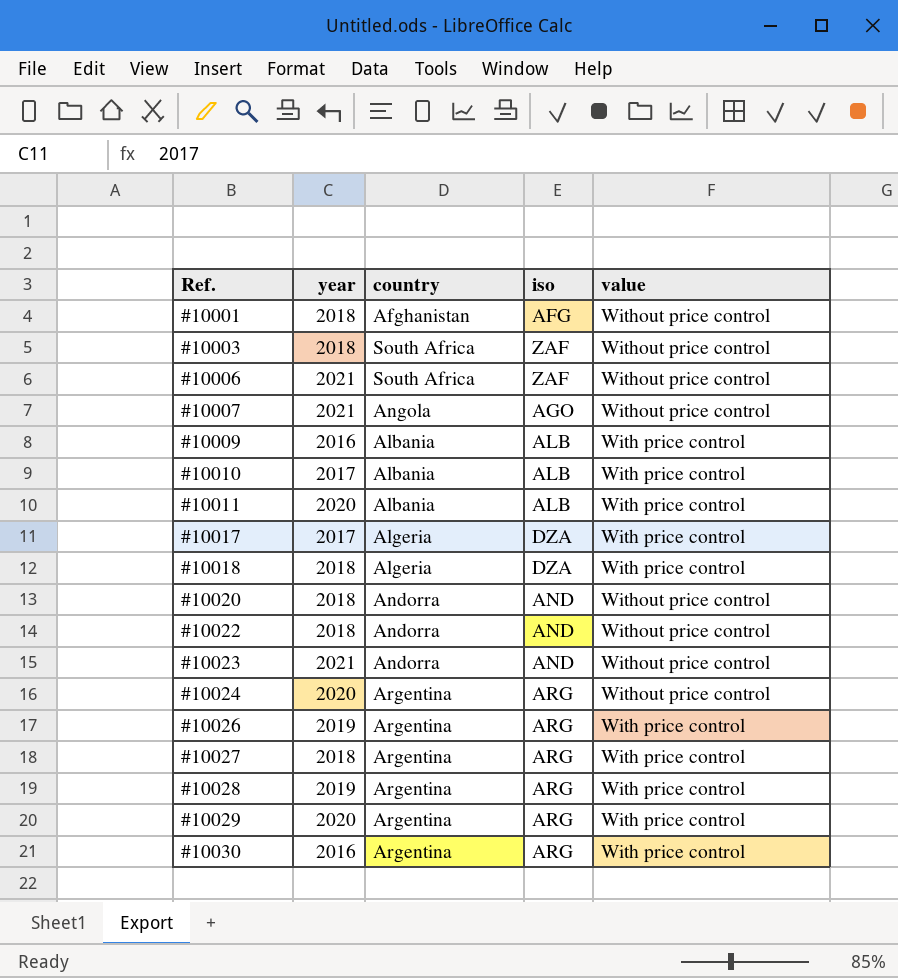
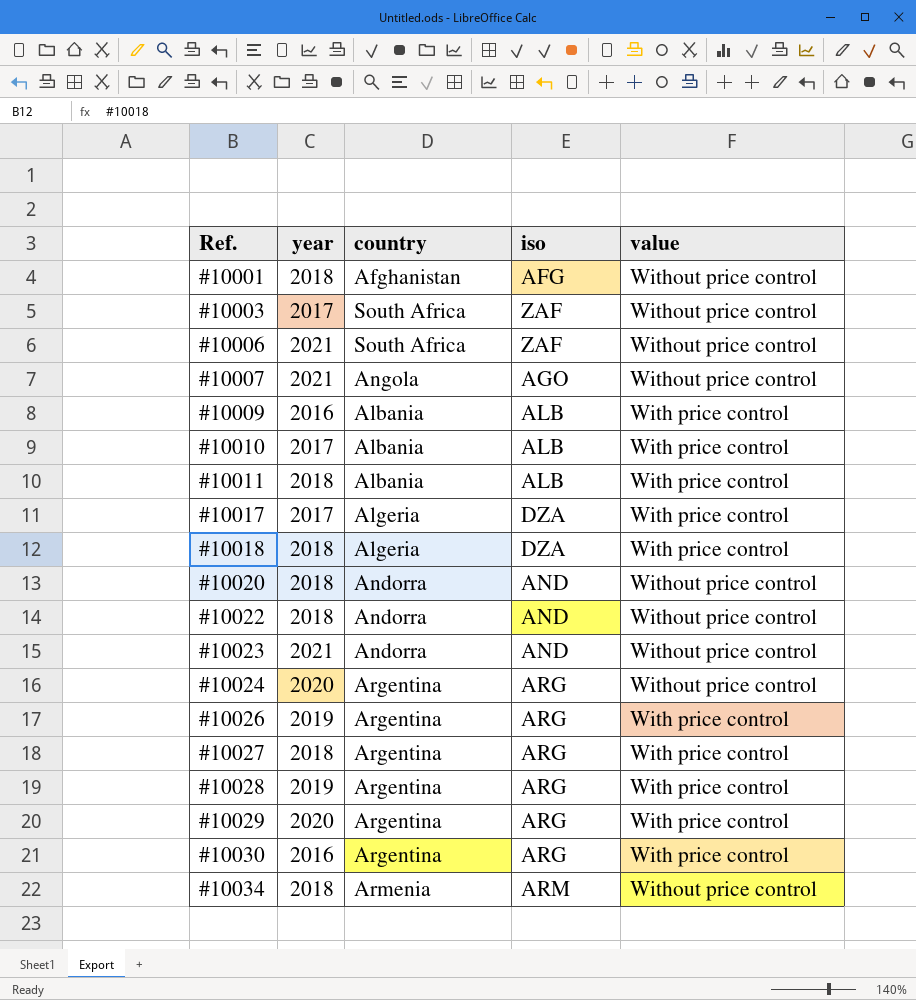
#10003 | year: 2018 -> 2017
#10011 | year: 2020 -> 2018
row #10034: none -> 2018 | Armenia | ARM | Without price control

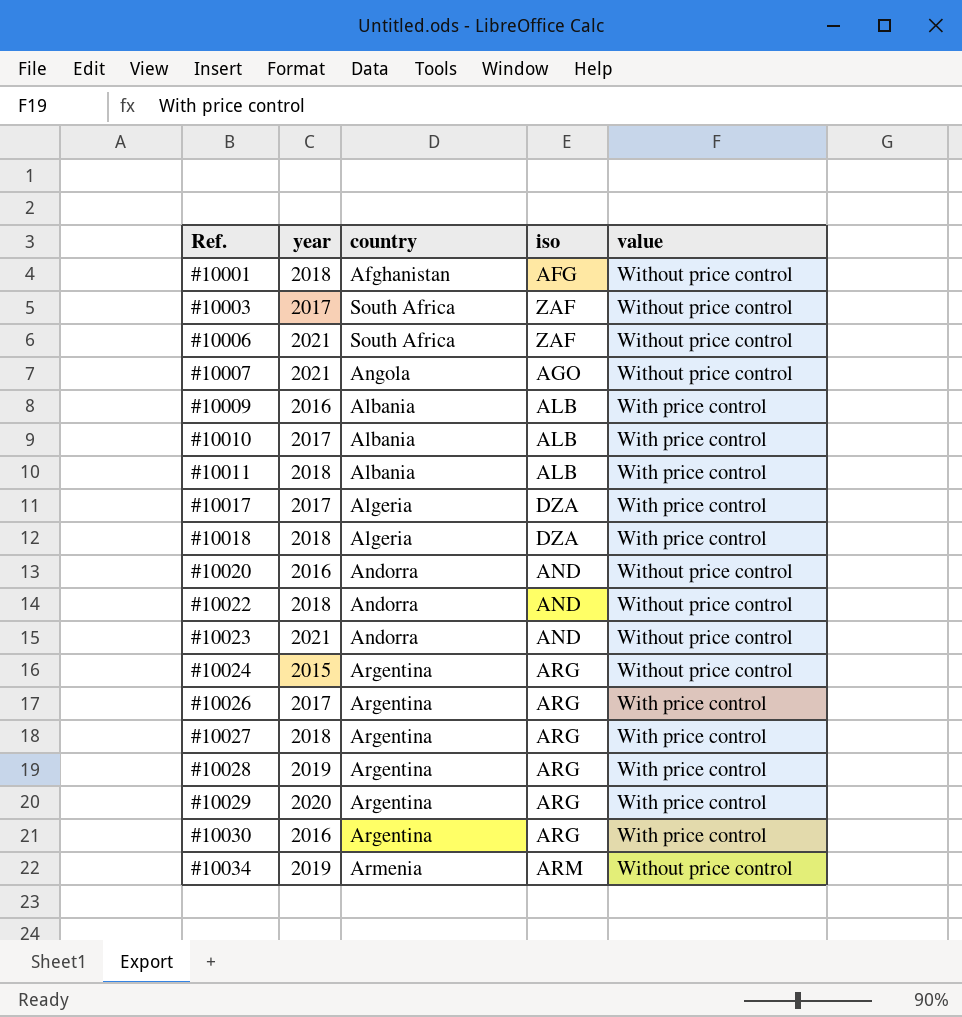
#10020 | year: 2018 -> 2016
#10024 | year: 2020 -> 2015
#10026 | year: 2019 -> 2017
#10034 | year: 2018 -> 2019

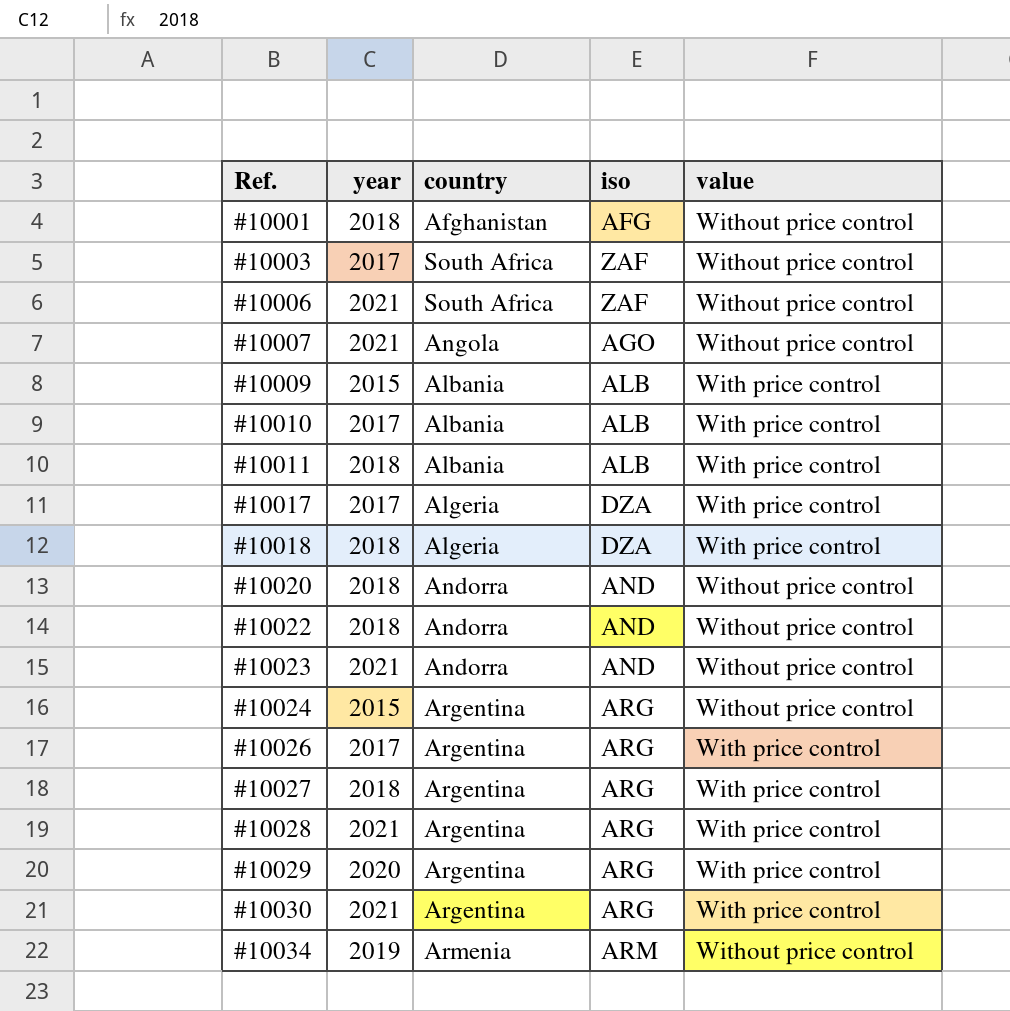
#10009 | year: 2016 -> 2015
#10020 | year: 2016 -> 2018
#10028 | year: 2019 -> 2021
#10030 | year: 2016 -> 2021

